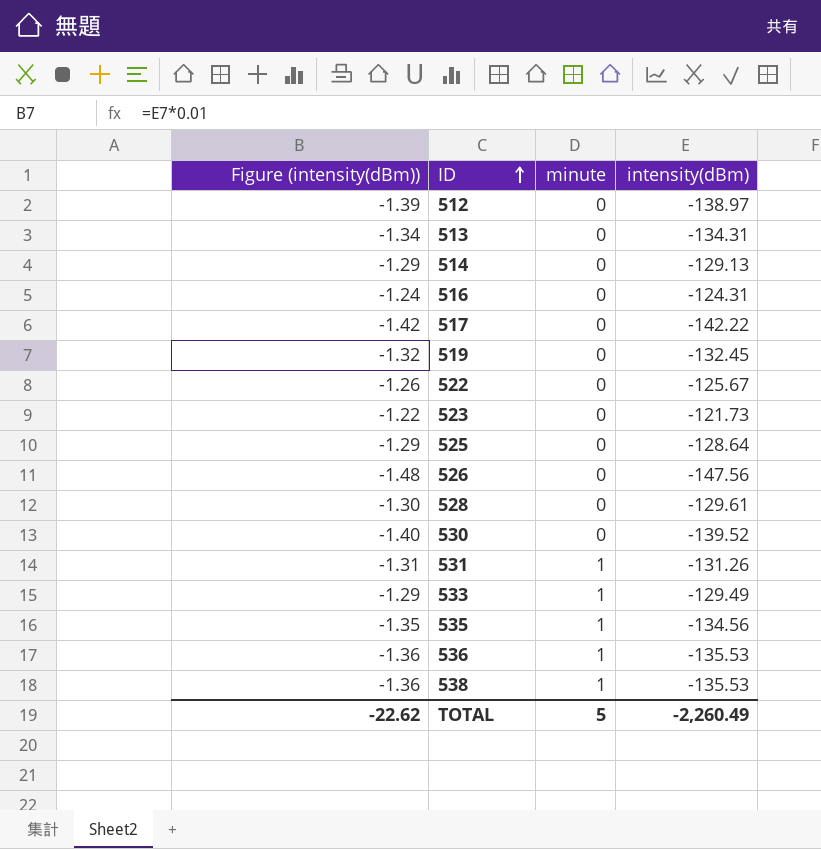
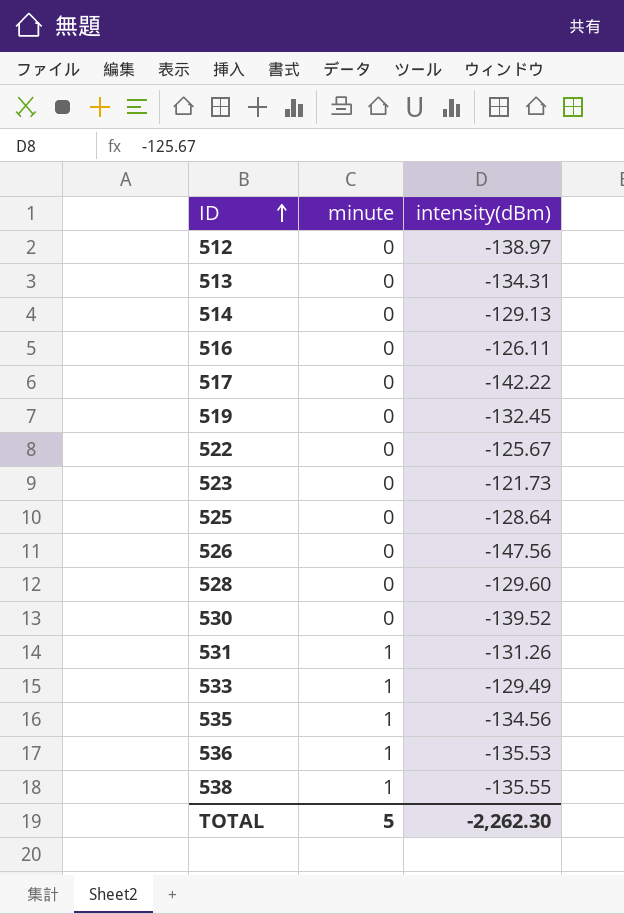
column Figure (intensity(dBm)) | formula: [intensity(dBm)] * 0.01 -> none
516 | intensity(dBm): -124.31 -> -126.11
528 | intensity(dBm): -129.61 -> -129.60
538 | intensity(dBm): -135.53 -> -135.55
TOTAL | intensity(dBm): -2,260.49 -> -2,262.30

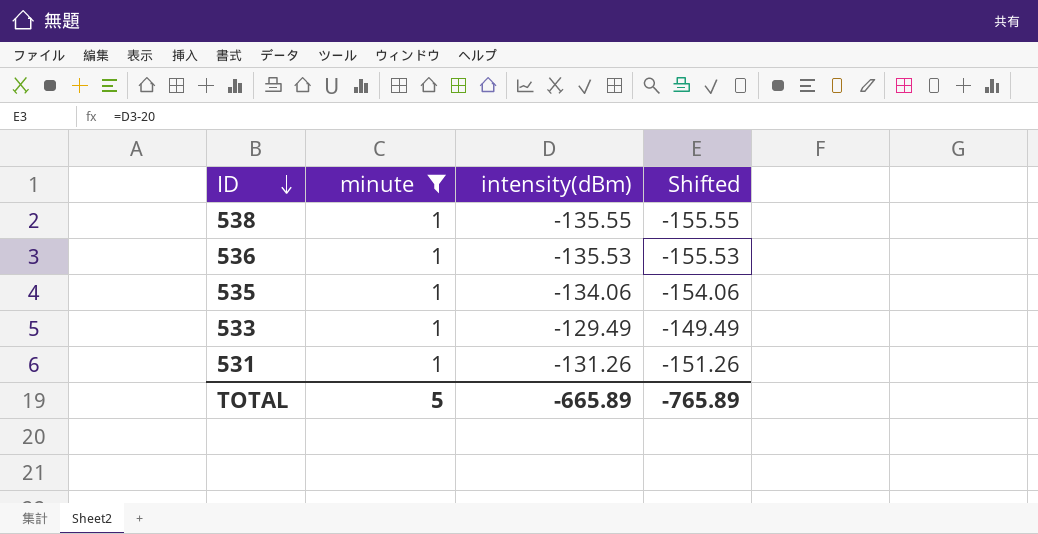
filter: none -> minute = 1
row order: ID ascending -> ID descending
column Shifted | formula: none -> [intensity(dBm)] - 20
535 | intensity(dBm): -134.56 -> -134.06
TOTAL | intensity(dBm): -2,262.30 -> -665.89

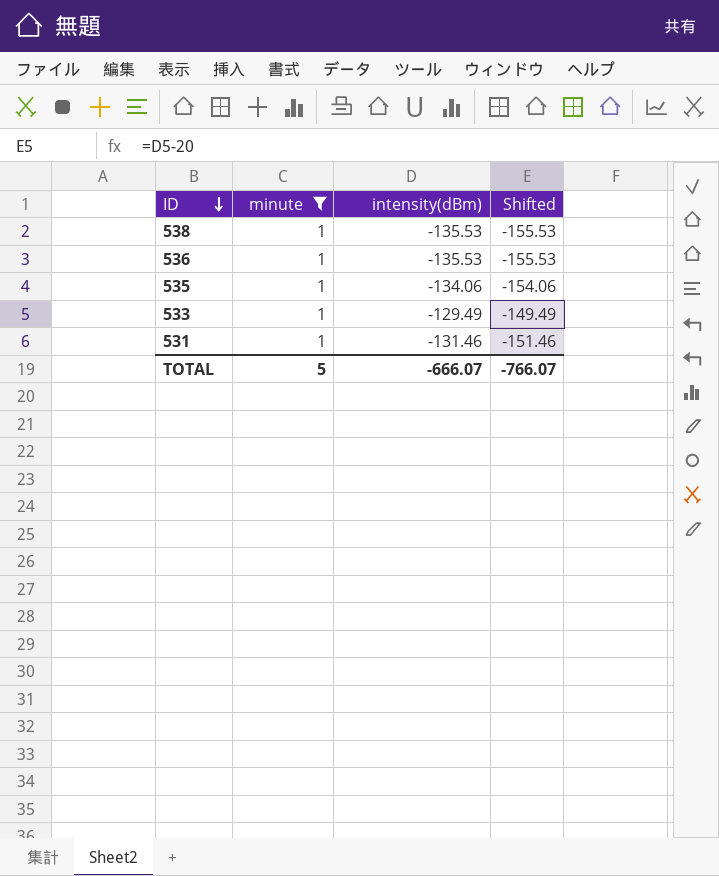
538 | intensity(dBm): -135.55 -> -135.53
538 | Shifted: -155.55 -> -155.53
531 | intensity(dBm): -131.26 -> -131.46
531 | Shifted: -151.26 -> -151.46
TOTAL | intensity(dBm): -665.89 -> -666.07
TOTAL | Shifted: -765.89 -> -766.07

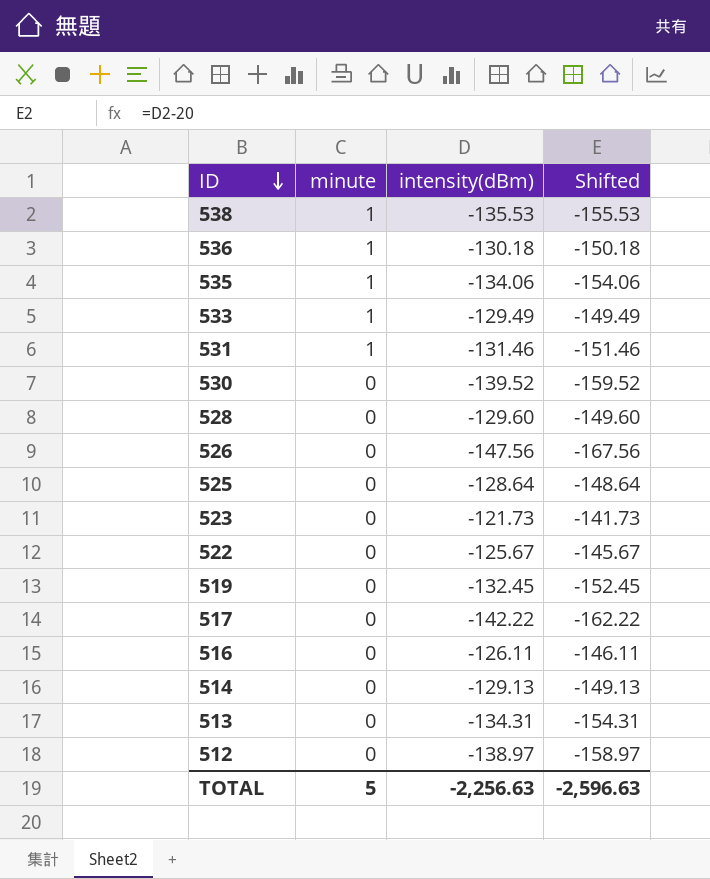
filter: minute = 1 -> none
536 | intensity(dBm): -135.53 -> -130.18
536 | Shifted: -155.53 -> -150.18
TOTAL | intensity(dBm): -666.07 -> -2,256.63
TOTAL | Shifted: -766.07 -> -2,596.63

